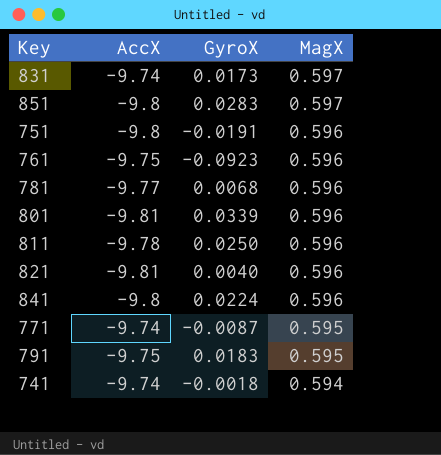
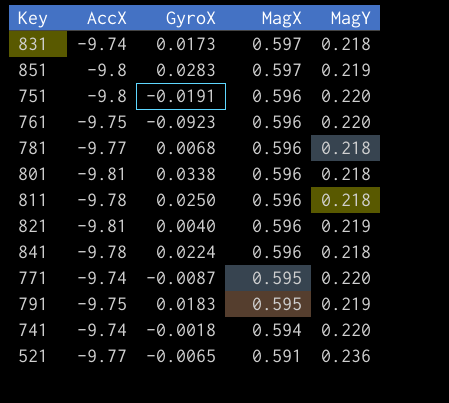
column MagY | position: none -> 5
801 | GyroX: 0.0339 -> 0.0338
841 | AccX: -9.8 -> -9.78
row 521: none -> -9.77 | -0.0065 | 0.591 | 0.236

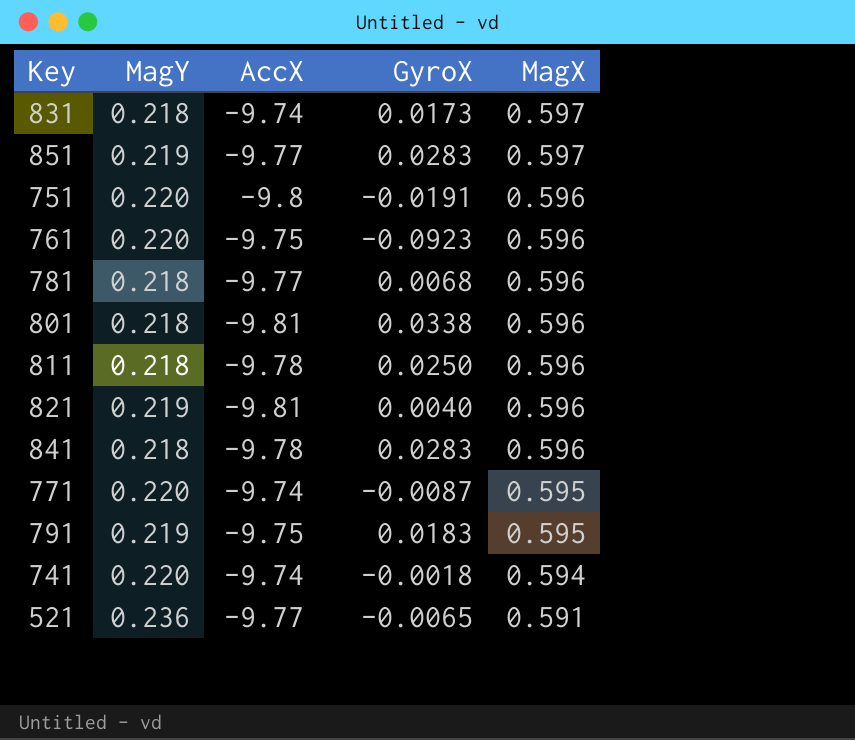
column MagY | position: 5 -> 2
851 | AccX: -9.8 -> -9.77
841 | GyroX: 0.0224 -> 0.0283

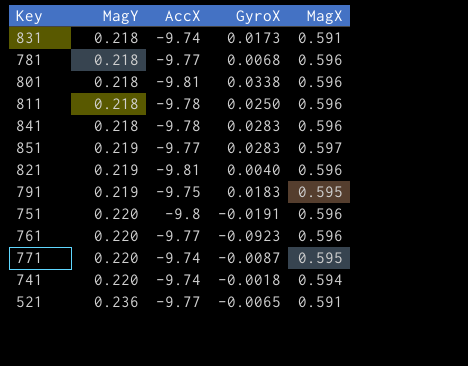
row order: MagX descending -> MagY ascending
831 | MagX: 0.597 -> 0.591
761 | AccX: -9.75 -> -9.77

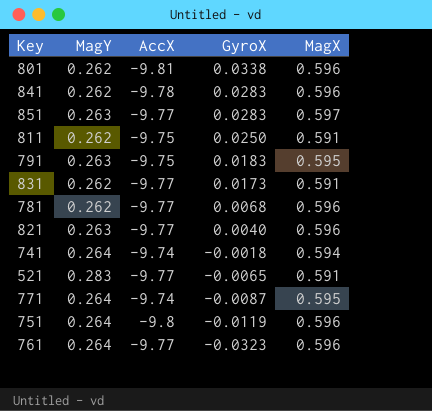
row order: MagY ascending -> GyroX descending
801 | MagY: 0.218 -> 0.262
841 | MagY: 0.218 -> 0.262
851 | MagY: 0.219 -> 0.263
811 | MagY: 0.218 -> 0.262
811 | AccX: -9.78 -> -9.75
811 | MagX: 0.596 -> 0.591
791 | MagY: 0.219 -> 0.263
831 | MagY: 0.218 -> 0.262
831 | AccX: -9.74 -> -9.77
781 | MagY: 0.218 -> 0.262
821 | MagY: 0.219 -> 0.263
821 | AccX: -9.81 -> -9.77
741 | MagY: 0.220 -> 0.264
521 | MagY: 0.236 -> 0.283
771 | MagY: 0.220 -> 0.264
751 | MagY: 0.220 -> 0.264
751 | GyroX: -0.0191 -> -0.0119
761 | MagY: 0.220 -> 0.264
761 | GyroX: -0.0923 -> -0.0323

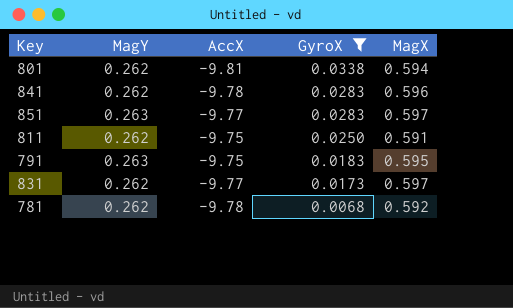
filter: none -> GyroX >= 0.0068
801 | MagX: 0.596 -> 0.594
831 | MagX: 0.591 -> 0.597
781 | AccX: -9.77 -> -9.78
781 | MagX: 0.596 -> 0.592

